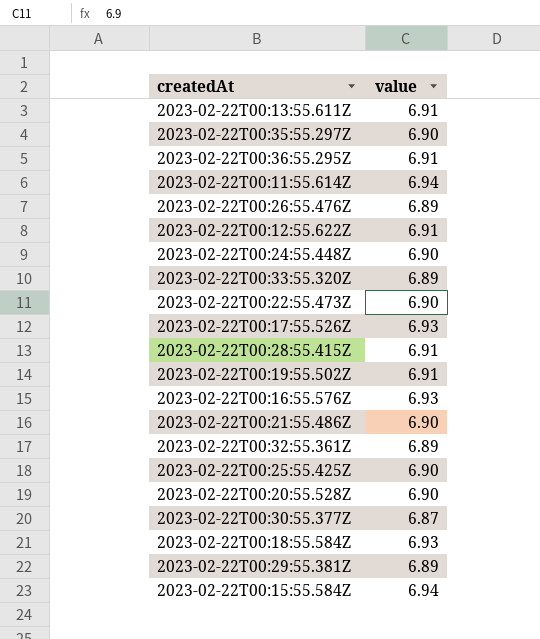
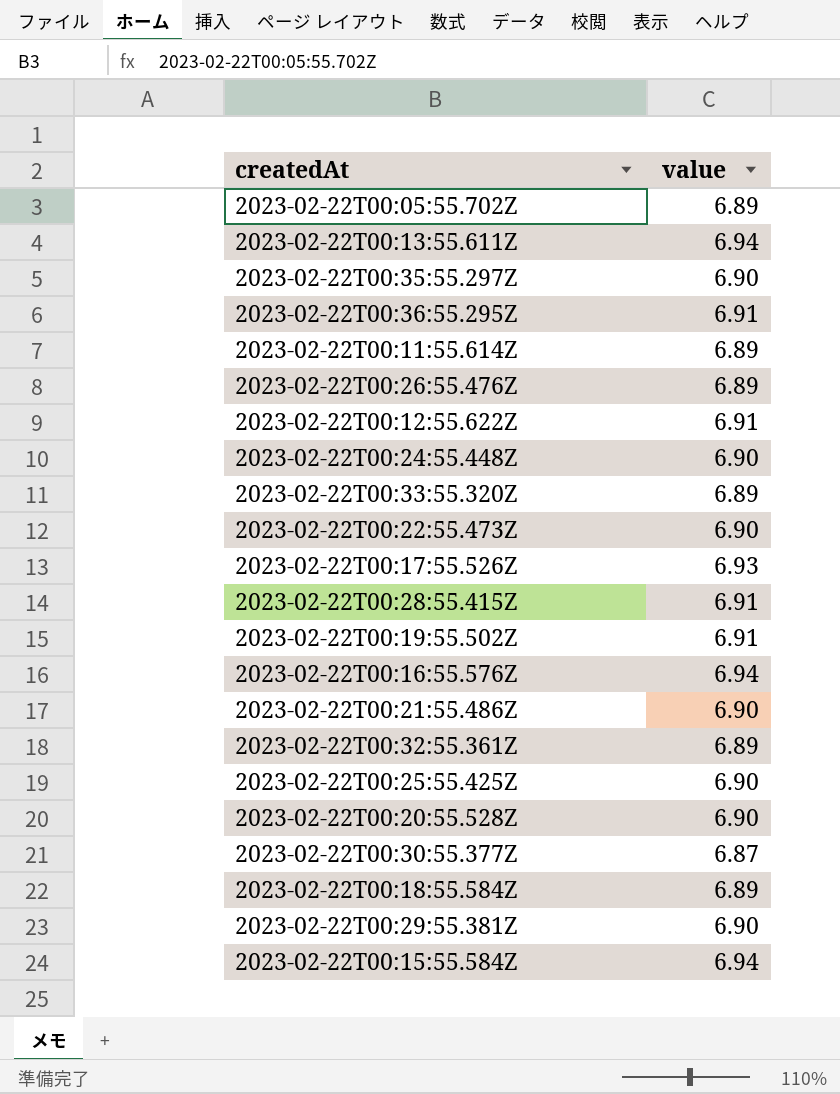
row 2023-02-22T00:05:55.702Z: none -> 6.89
2023-02-22T00:13:55.611Z | value: 6.91 -> 6.94
2023-02-22T00:11:55.614Z | value: 6.94 -> 6.89
2023-02-22T00:16:55.576Z | value: 6.93 -> 6.94
2023-02-22T00:18:55.584Z | value: 6.93 -> 6.89
2023-02-22T00:29:55.381Z | value: 6.89 -> 6.90

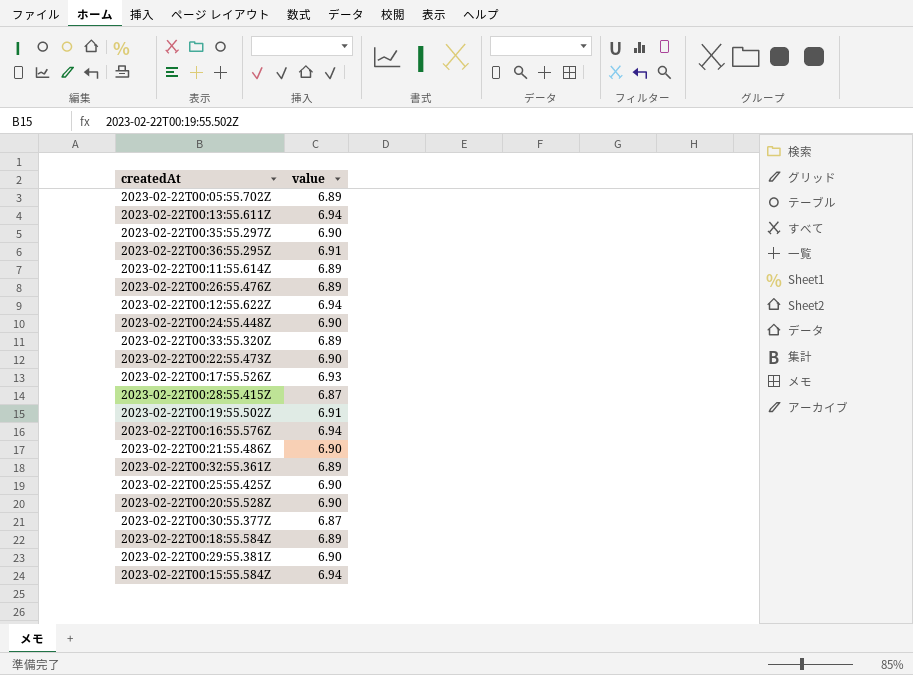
2023-02-22T00:12:55.622Z | value: 6.91 -> 6.94
2023-02-22T00:28:55.415Z | value: 6.91 -> 6.87

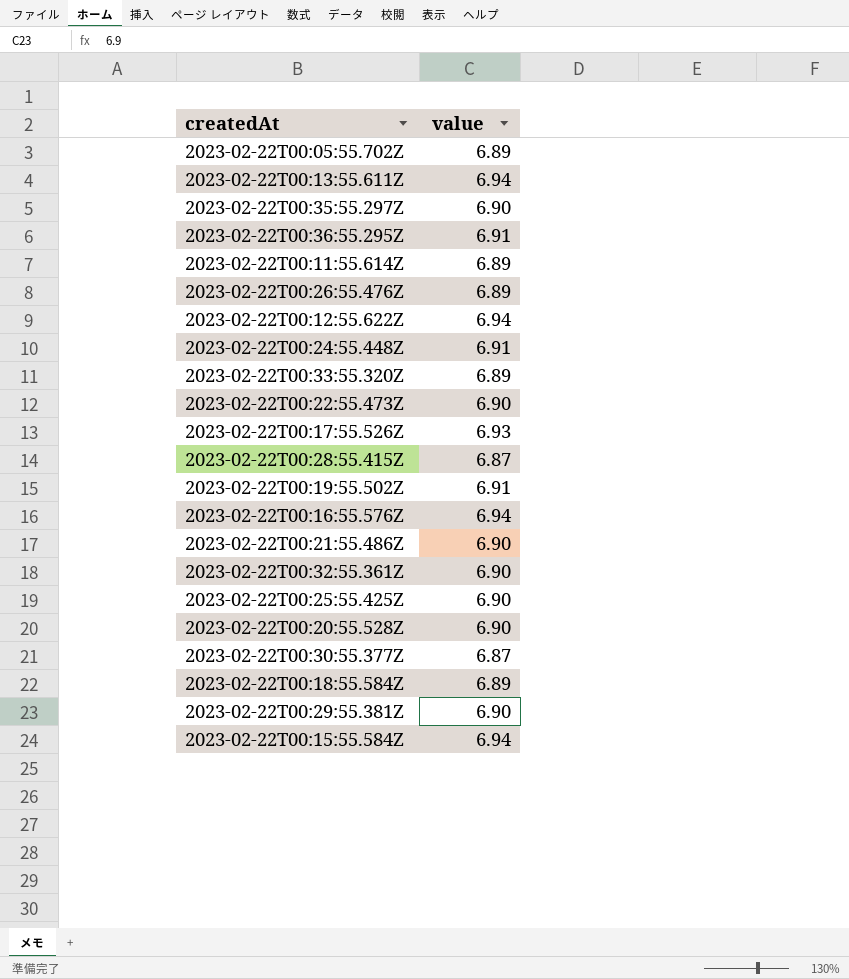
2023-02-22T00:24:55.448Z | value: 6.90 -> 6.91
2023-02-22T00:32:55.361Z | value: 6.89 -> 6.90

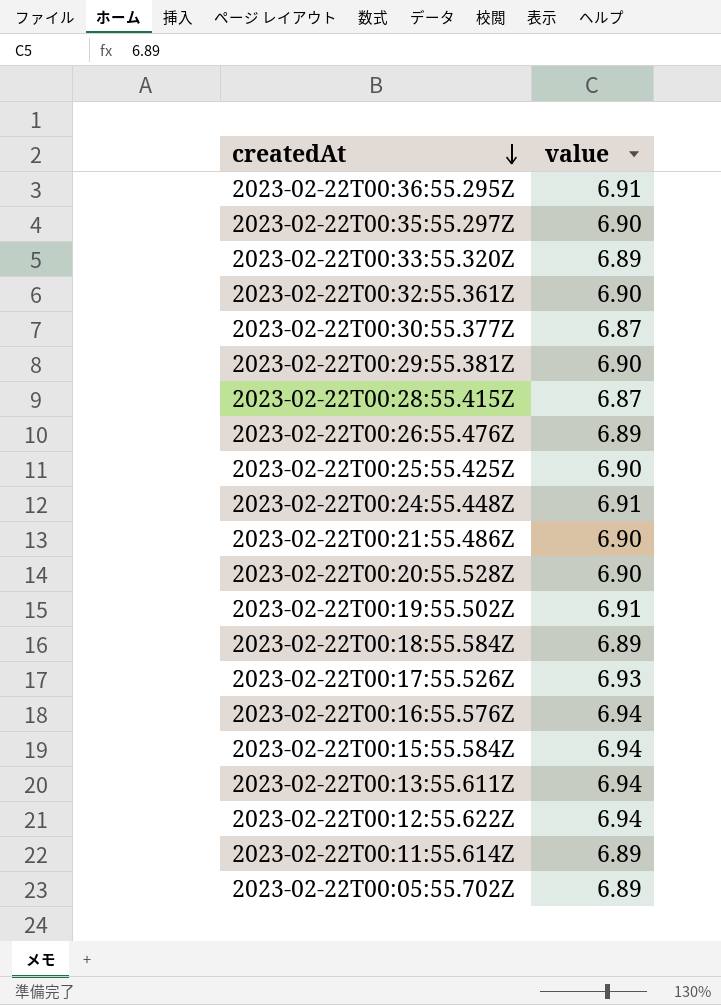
row order: none -> createdAt descending
row 2023-02-22T00:22:55.473Z: 6.90 -> none

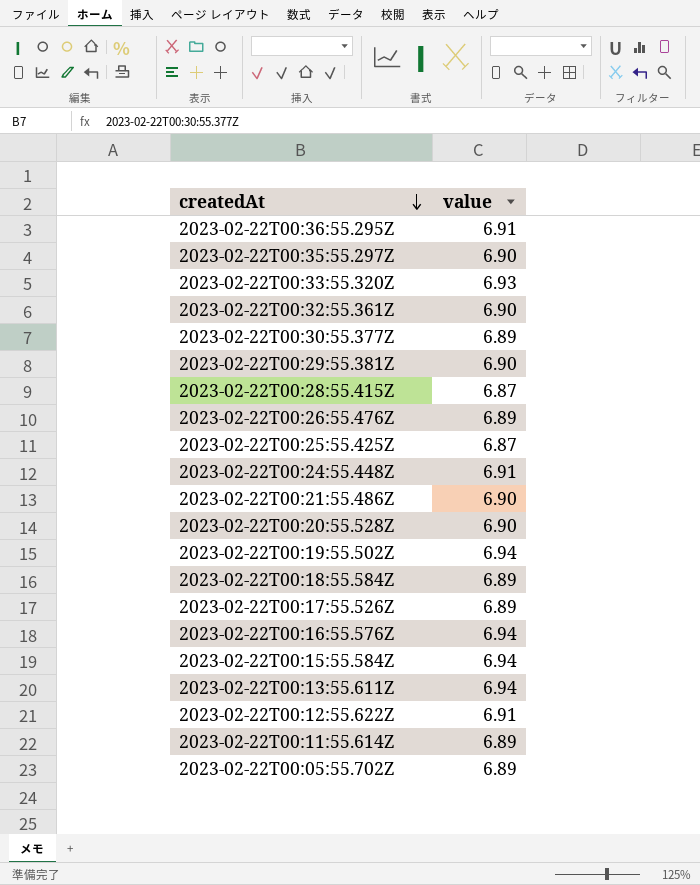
2023-02-22T00:33:55.320Z | value: 6.89 -> 6.93
2023-02-22T00:30:55.377Z | value: 6.87 -> 6.89
2023-02-22T00:25:55.425Z | value: 6.90 -> 6.87
2023-02-22T00:19:55.502Z | value: 6.91 -> 6.94
2023-02-22T00:17:55.526Z | value: 6.93 -> 6.89
2023-02-22T00:12:55.622Z | value: 6.94 -> 6.91

